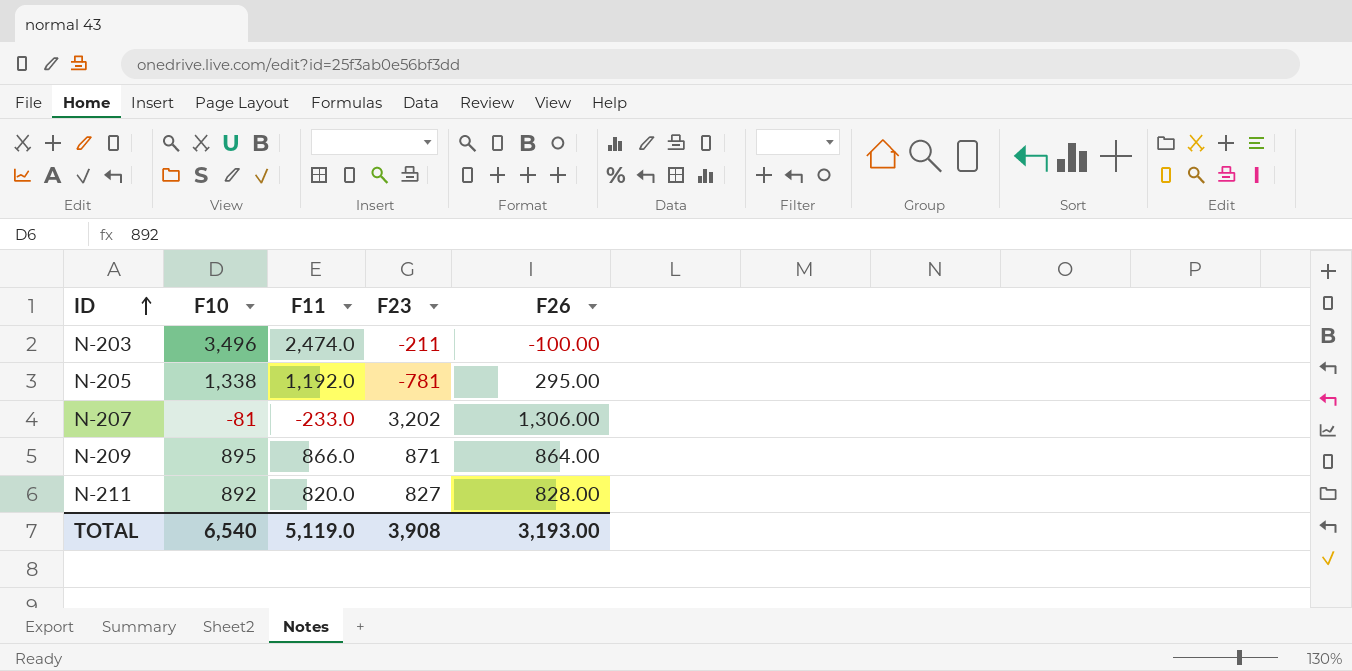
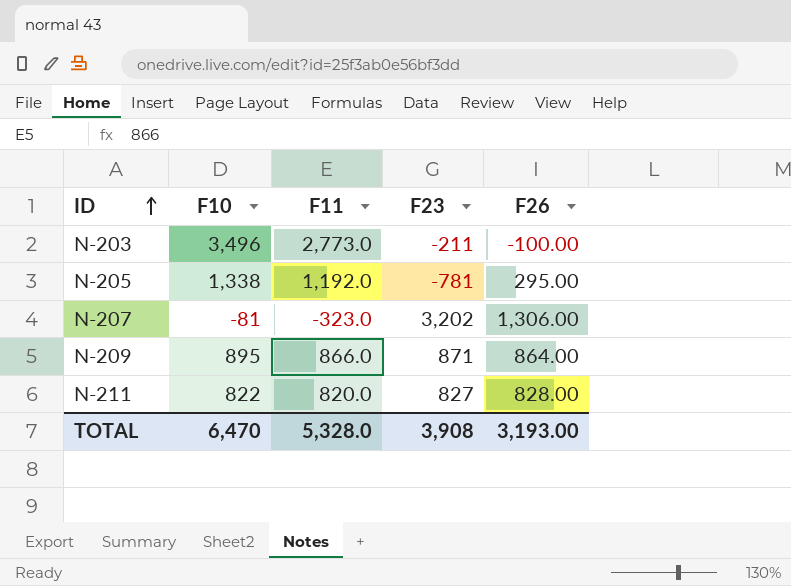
N-203 | F11: 2,474.0 -> 2,773.0
N-207 | F11: -233.0 -> -323.0
N-211 | F10: 892 -> 822
TOTAL | F10: 6,540 -> 6,470
TOTAL | F11: 5,119.0 -> 5,328.0

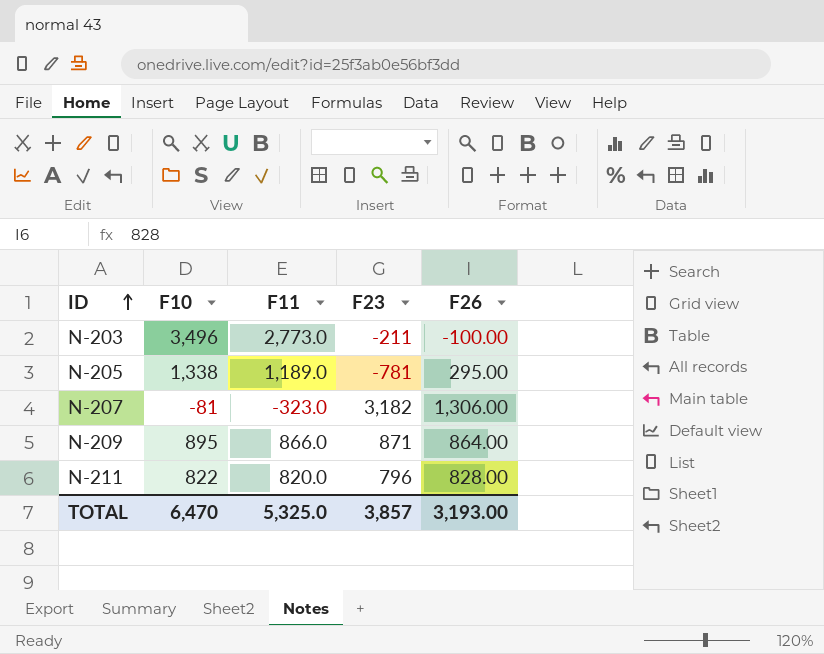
N-205 | F11: 1,192.0 -> 1,189.0
N-207 | F23: 3,202 -> 3,182
N-211 | F23: 827 -> 796
TOTAL | F11: 5,328.0 -> 5,325.0
TOTAL | F23: 3,908 -> 3,857

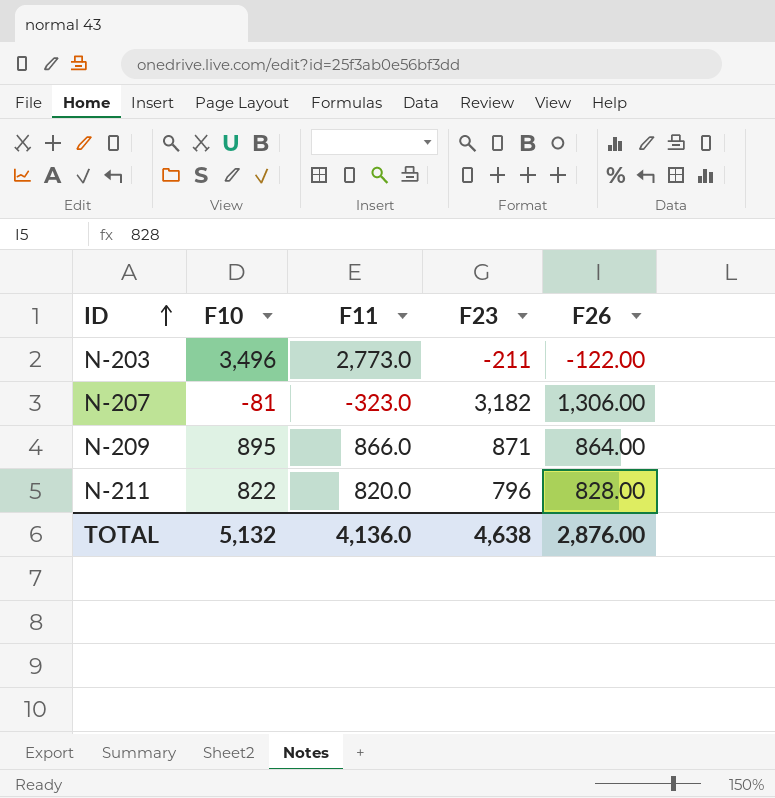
row N-205: 1,338 | 1,189.0 | -781 | 295.00 -> none
N-203 | F26: -100.00 -> -122.00
TOTAL | F10: 6,470 -> 5,132
TOTAL | F11: 5,325.0 -> 4,136.0
TOTAL | F23: 3,857 -> 4,638
TOTAL | F26: 3,193.00 -> 2,876.00

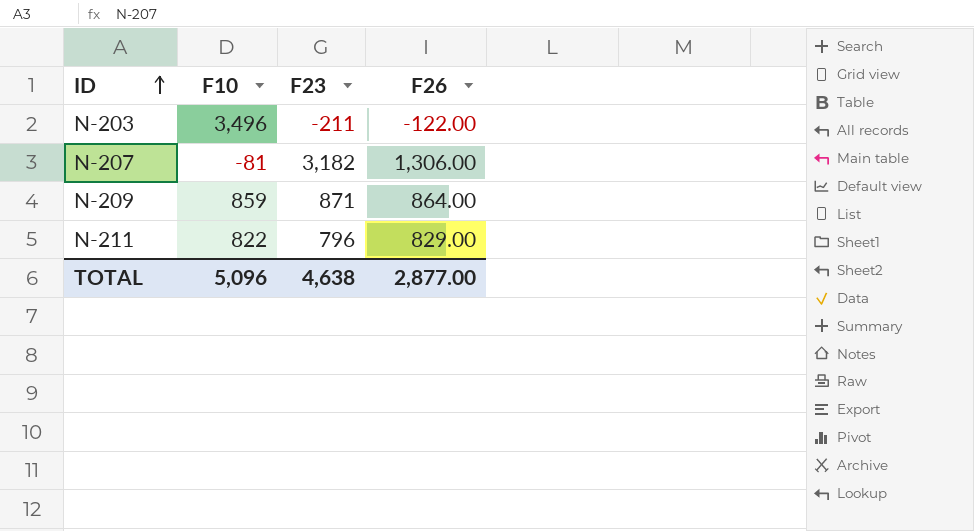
column F11 | position: 3 -> none
N-209 | F10: 895 -> 859
N-211 | F26: 828.00 -> 829.00
TOTAL | F10: 5,132 -> 5,096
TOTAL | F26: 2,876.00 -> 2,877.00

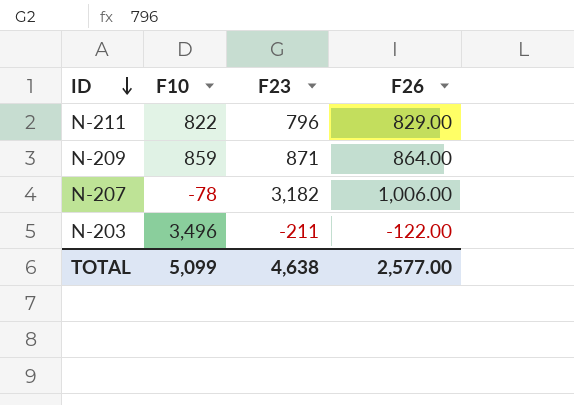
row order: ID ascending -> ID descending
N-207 | F10: -81 -> -78
N-207 | F26: 1,306.00 -> 1,006.00
TOTAL | F10: 5,096 -> 5,099
TOTAL | F26: 2,877.00 -> 2,577.00

